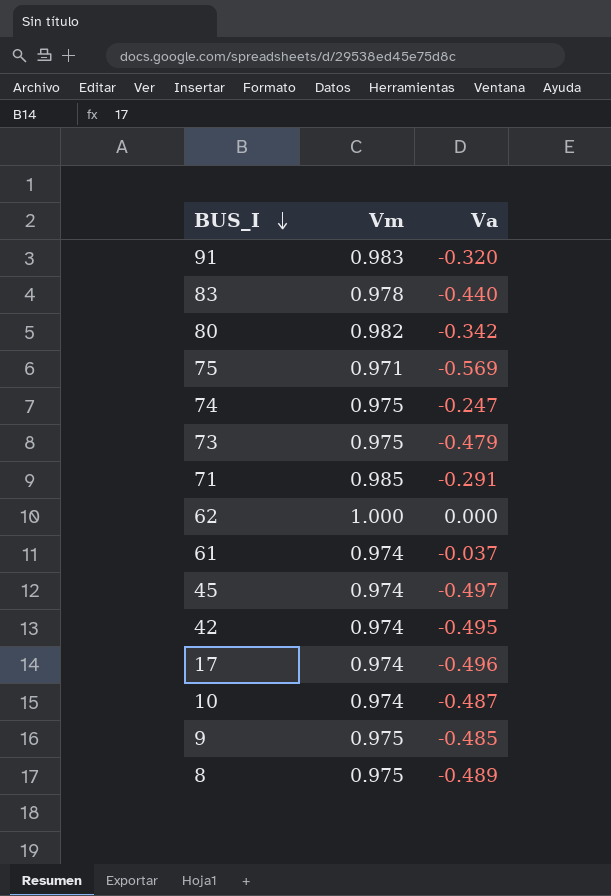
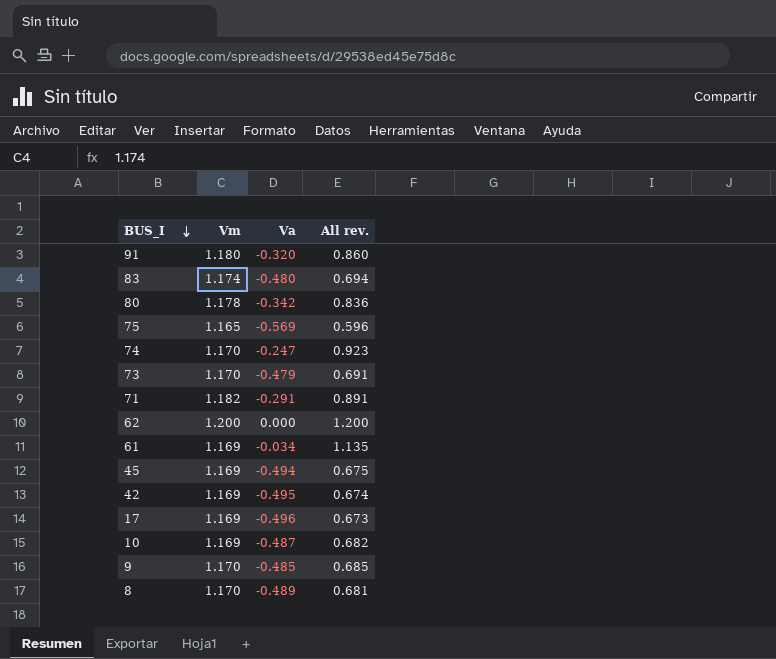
column All rev. | formula: none -> [Vm] + [Va]
91 | Vm: 0.983 -> 1.180
83 | Vm: 0.978 -> 1.174
83 | Va: -0.440 -> -0.480
80 | Vm: 0.982 -> 1.178
75 | Vm: 0.971 -> 1.165
74 | Vm: 0.975 -> 1.170
73 | Vm: 0.975 -> 1.170
71 | Vm: 0.985 -> 1.182
62 | Vm: 1.000 -> 1.200
61 | Vm: 0.974 -> 1.169
61 | Va: -0.037 -> -0.034
45 | Vm: 0.974 -> 1.169
45 | Va: -0.497 -> -0.494
42 | Vm: 0.974 -> 1.169
17 | Vm: 0.974 -> 1.169
10 | Vm: 0.974 -> 1.169
9 | Vm: 0.975 -> 1.170
8 | Vm: 0.975 -> 1.170

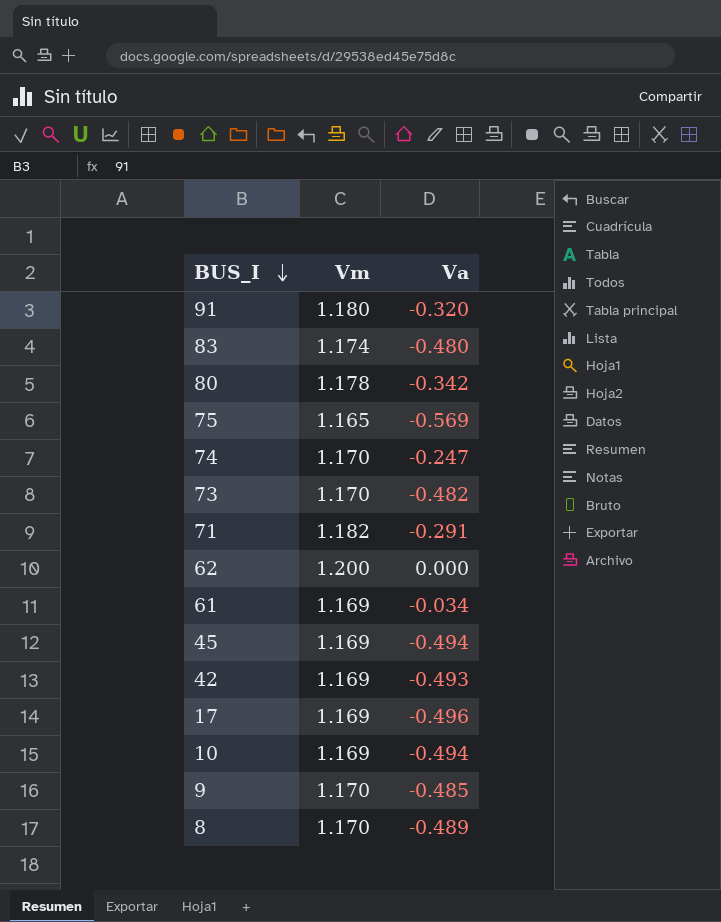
column All rev. | formula: [Vm] + [Va] -> none
73 | Va: -0.479 -> -0.482
42 | Va: -0.495 -> -0.493
10 | Va: -0.487 -> -0.494

